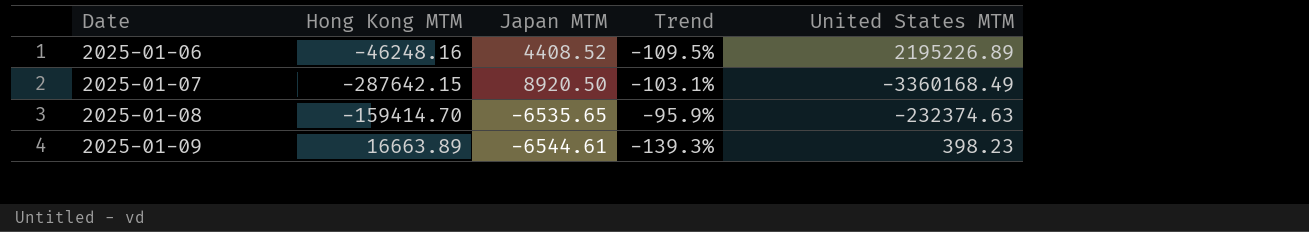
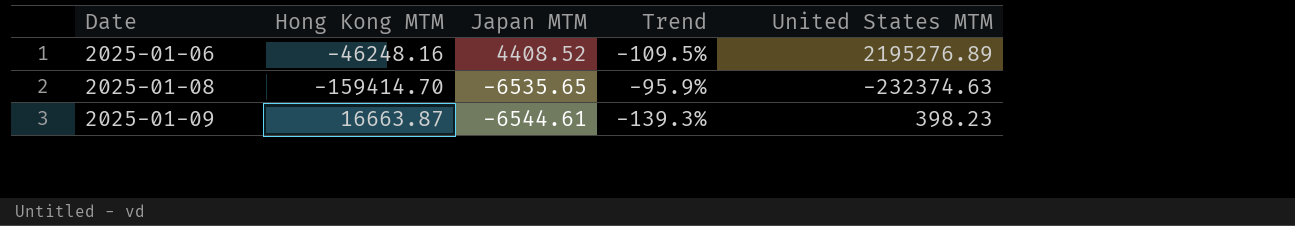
row 2025-01-07: -287642.15 | 8920.50 | -103.1% | -3360168.49 -> none
2025-01-06 | United States MTM: 2195226.89 -> 2195276.89
2025-01-09 | Hong Kong MTM: 16663.89 -> 16663.87

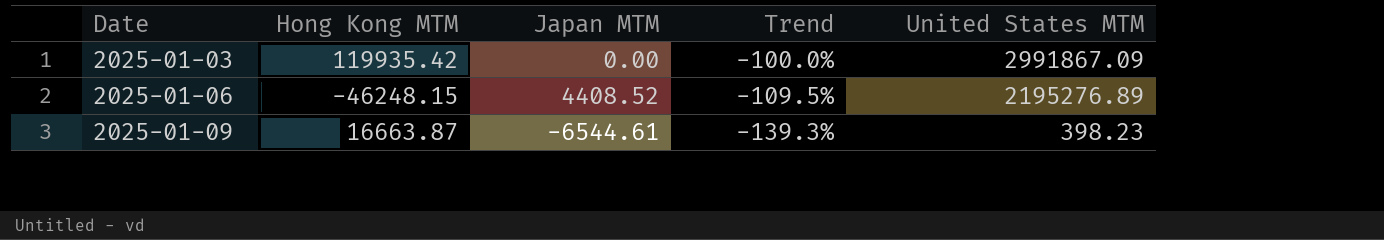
row 2025-01-08: -159414.70 | -6535.65 | -95.9% | -232374.63 -> none
row 2025-01-03: none -> 119935.42 | 0.00 | -100.0% | 2991867.09
2025-01-06 | Hong Kong MTM: -46248.16 -> -46248.15

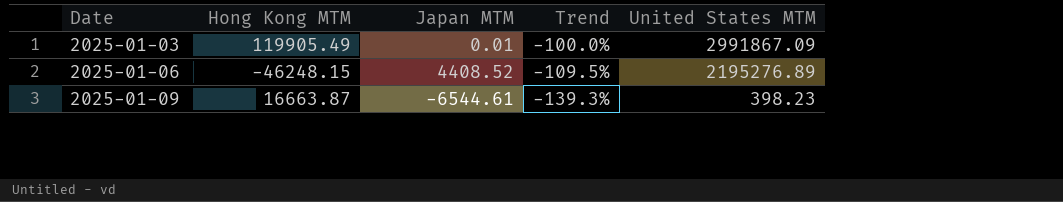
2025-01-03 | Hong Kong MTM: 119935.42 -> 119905.49
2025-01-03 | Japan MTM: 0.00 -> 0.01

